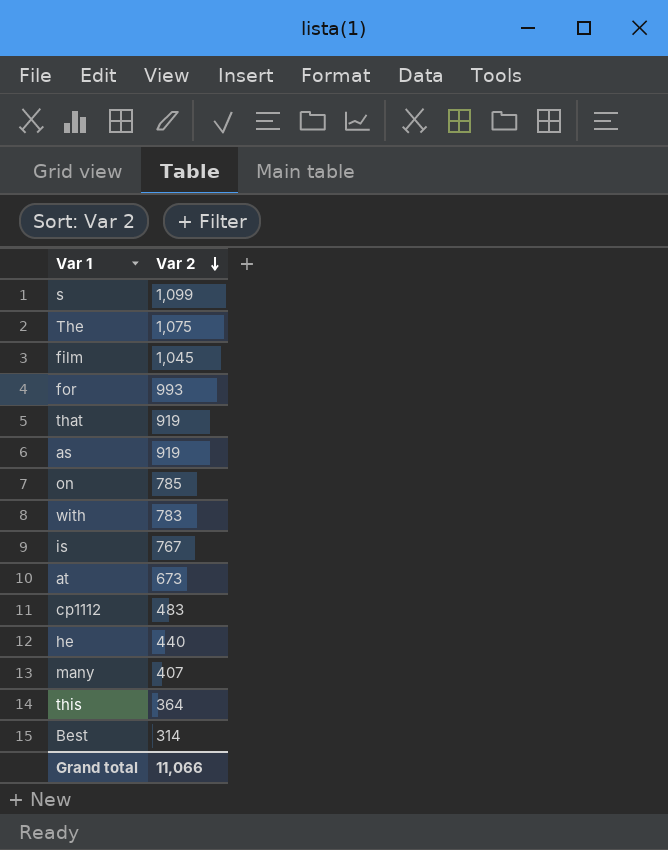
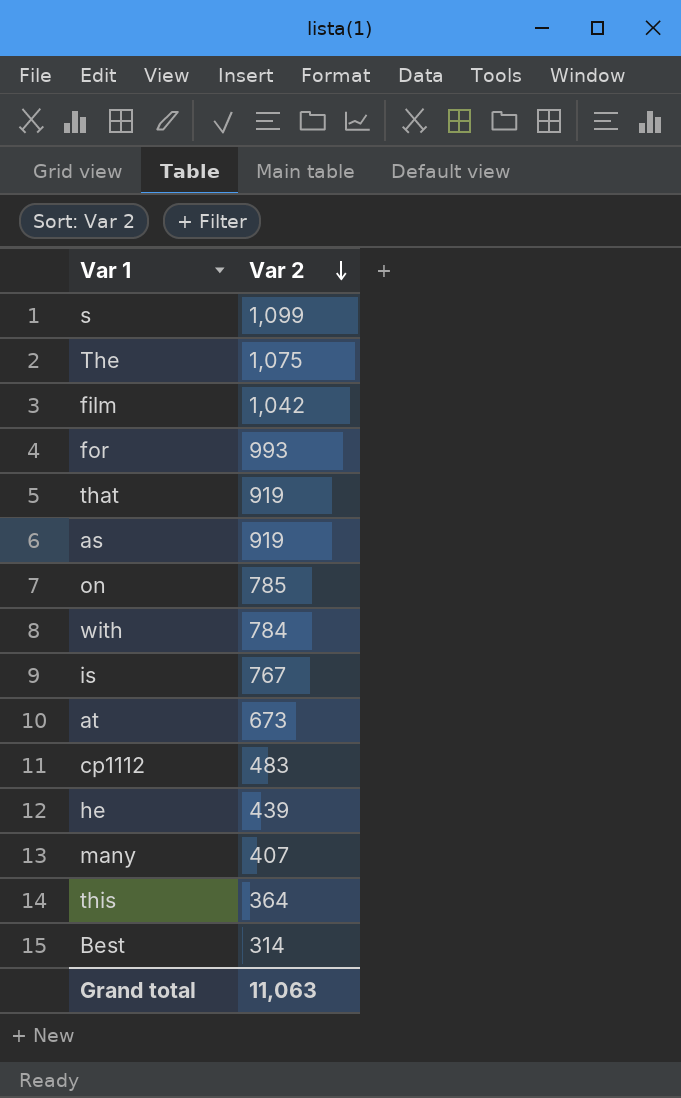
film | Var 2: 1,045 -> 1,042
with | Var 2: 783 -> 784
he | Var 2: 440 -> 439
Grand total | Var 2: 11,066 -> 11,063

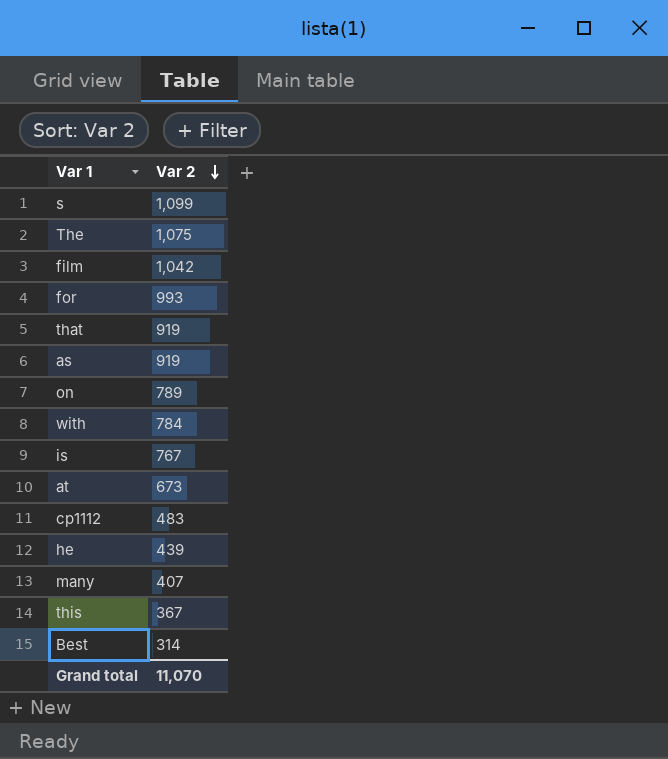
on | Var 2: 785 -> 789
this | Var 2: 364 -> 367
Grand total | Var 2: 11,063 -> 11,070

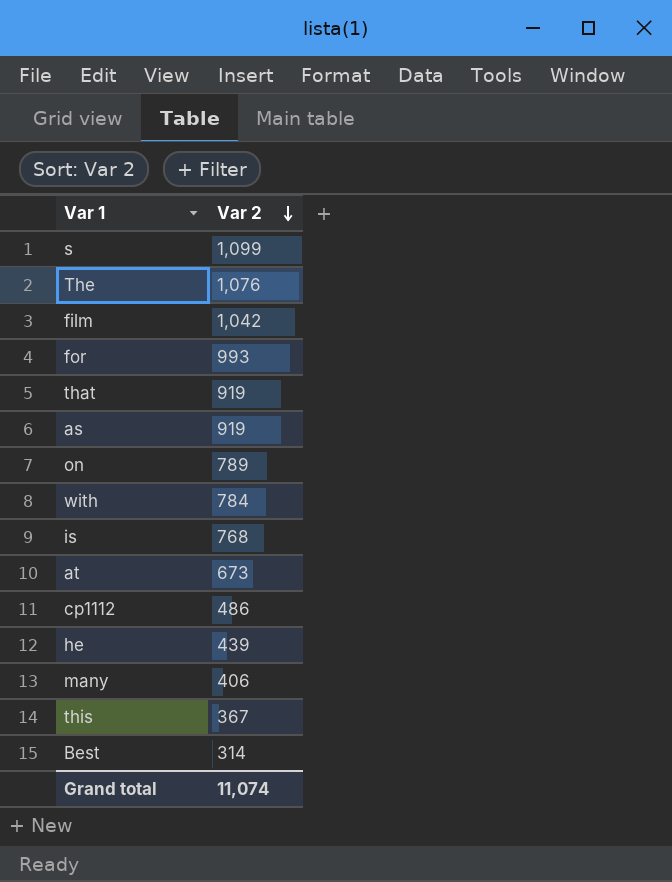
The | Var 2: 1,075 -> 1,076
is | Var 2: 767 -> 768
cp1112 | Var 2: 483 -> 486
many | Var 2: 407 -> 406
Grand total | Var 2: 11,070 -> 11,074

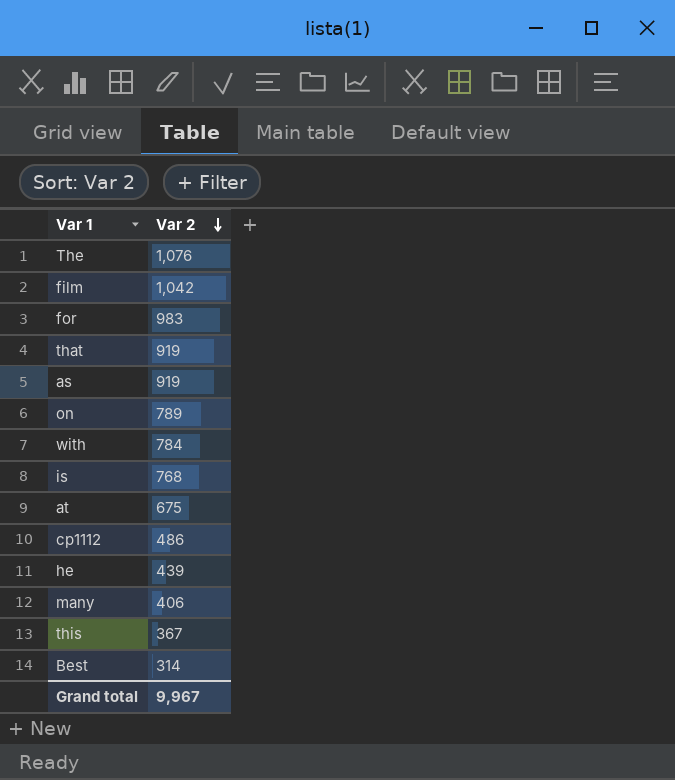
row s: 1,099 -> none
for | Var 2: 993 -> 983
at | Var 2: 673 -> 675
Grand total | Var 2: 11,074 -> 9,967

